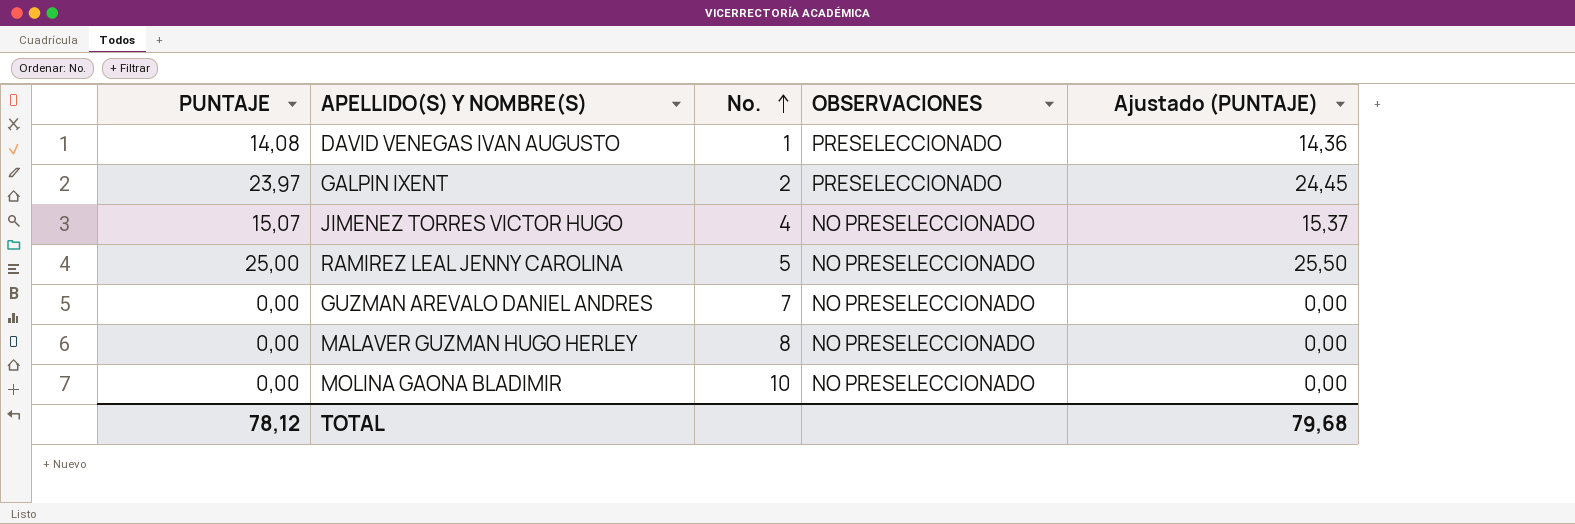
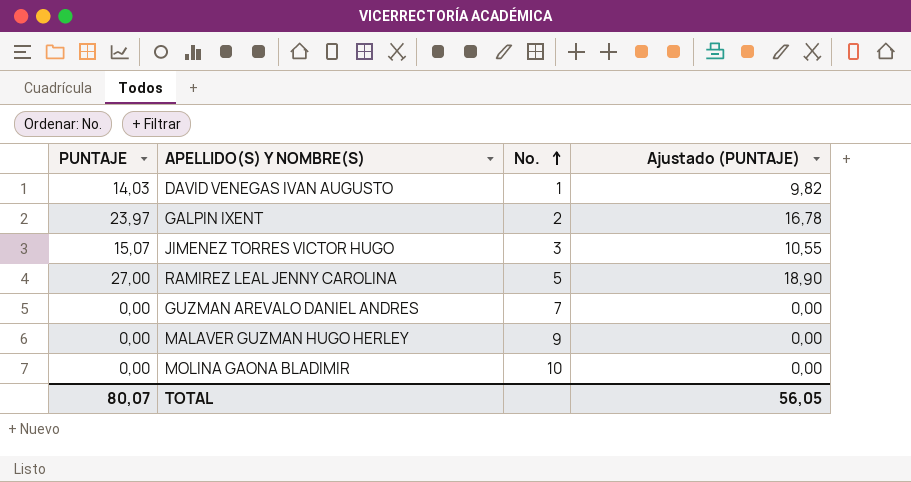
column OBSERVACIONES | position: 4 -> none
column Ajustado (PUNTAJE) | formula: [PUNTAJE] * 1,02 -> [PUNTAJE] * 0,7
DAVID VENEGAS IVAN AUGUSTO | PUNTAJE: 14,08 -> 14,03
JIMENEZ TORRES VICTOR HUGO | No.: 4 -> 3
RAMIREZ LEAL JENNY CAROLINA | PUNTAJE: 25,00 -> 27,00
MALAVER GUZMAN HUGO HERLEY | No.: 8 -> 9
TOTAL | PUNTAJE: 78,12 -> 80,07
TOTAL | Ajustado (PUNTAJE): 79,68 -> 56,05

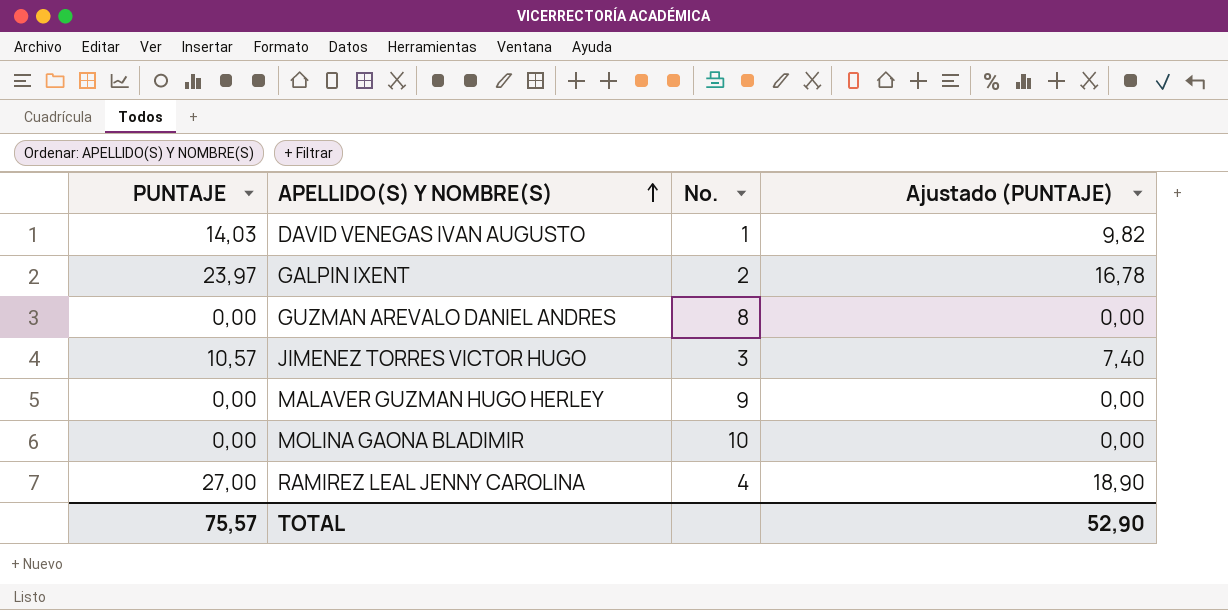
row order: No. ascending -> APELLIDO(S) Y NOMBRE(S) ascending
GUZMAN AREVALO DANIEL ANDRES | No.: 7 -> 8
JIMENEZ TORRES VICTOR HUGO | PUNTAJE: 15,07 -> 10,57
JIMENEZ TORRES VICTOR HUGO | Ajustado (PUNTAJE): 10,55 -> 7,40
RAMIREZ LEAL JENNY CAROLINA | No.: 5 -> 4
TOTAL | PUNTAJE: 80,07 -> 75,57
TOTAL | Ajustado (PUNTAJE): 56,05 -> 52,90

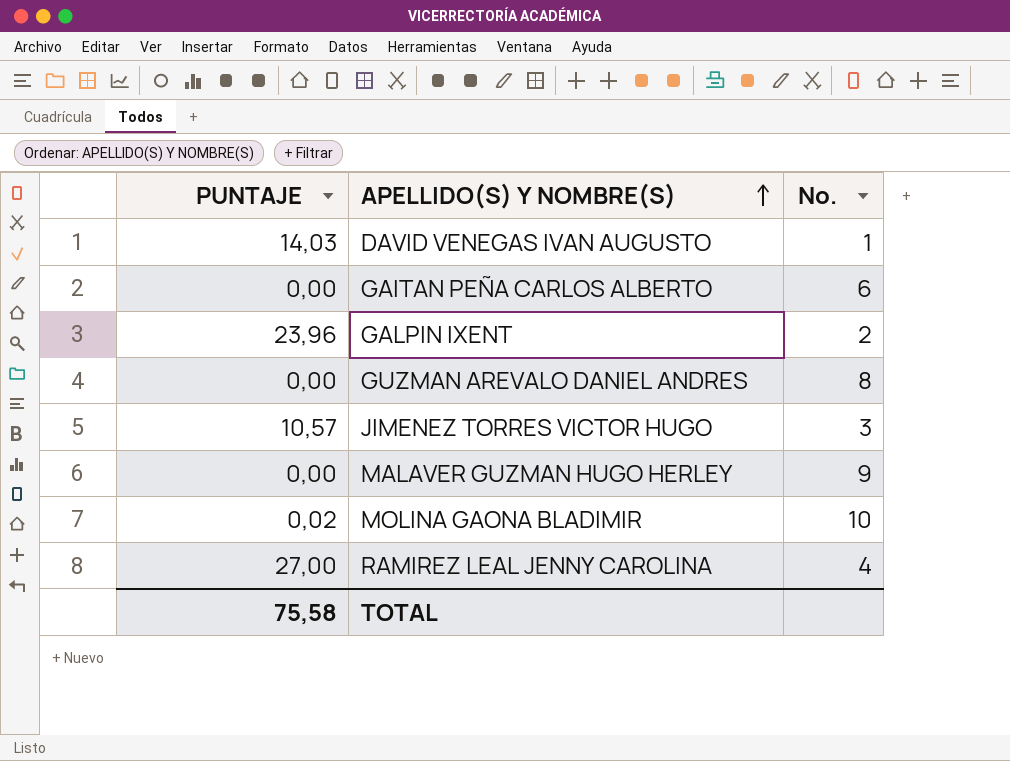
column Ajustado (PUNTAJE) | formula: [PUNTAJE] * 0,7 -> none
row GAITAN PEÑA CARLOS ALBERTO: none -> 0,00 | 6
GALPIN IXENT | PUNTAJE: 23,97 -> 23,96
MOLINA GAONA BLADIMIR | PUNTAJE: 0,00 -> 0,02
TOTAL | PUNTAJE: 75,57 -> 75,58

